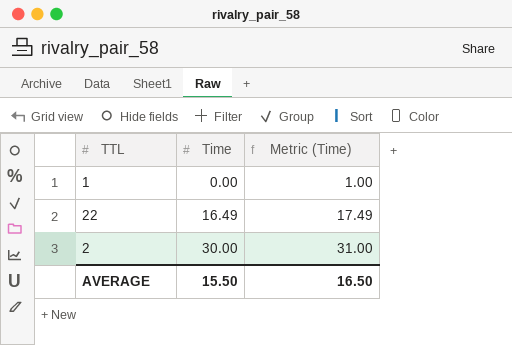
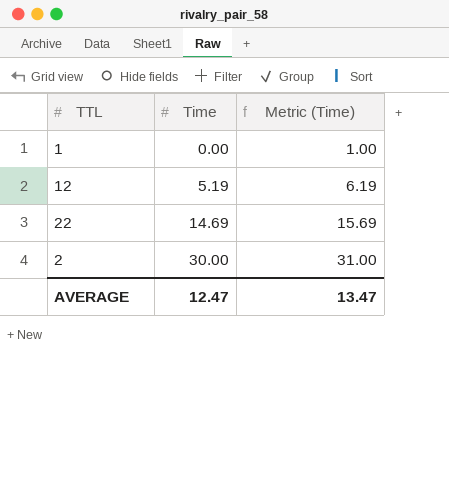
row 12: none -> 5.19 | 6.19
22 | Time: 16.49 -> 14.69
22 | Metric (Time): 17.49 -> 15.69
AVERAGE | Time: 15.50 -> 12.47
AVERAGE | Metric (Time): 16.50 -> 13.47

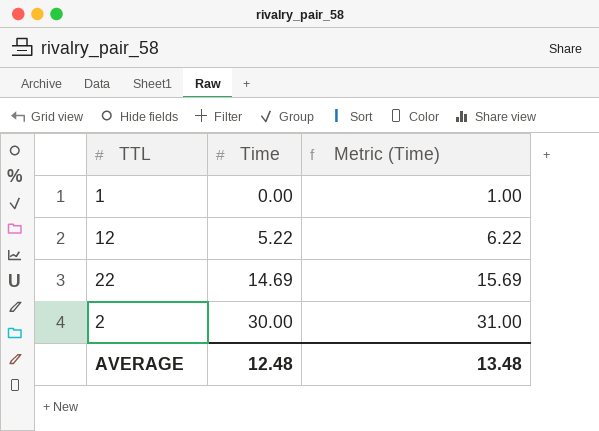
12 | Time: 5.19 -> 5.22
12 | Metric (Time): 6.19 -> 6.22
AVERAGE | Time: 12.47 -> 12.48
AVERAGE | Metric (Time): 13.47 -> 13.48

